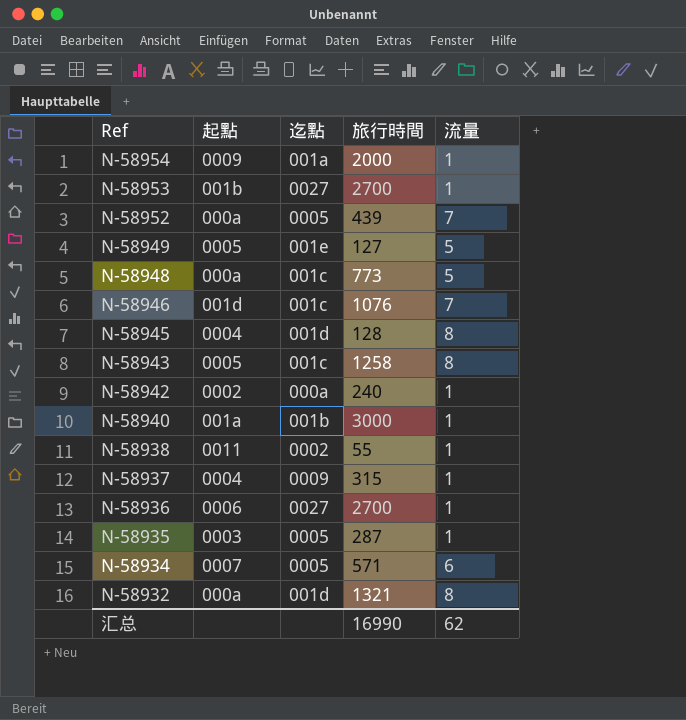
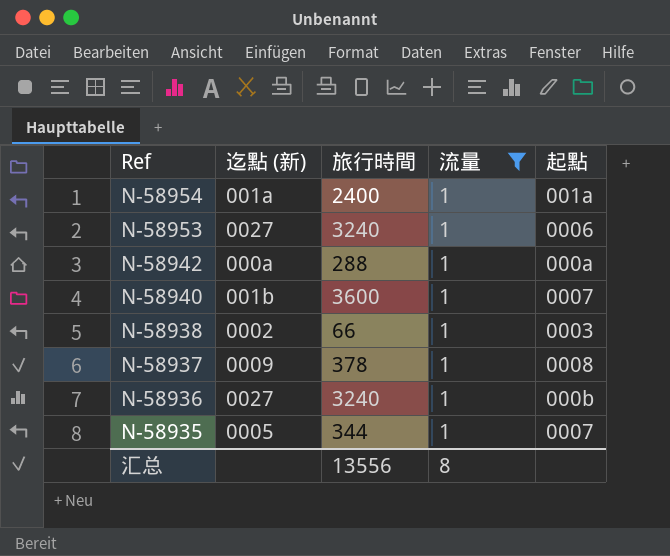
filter: none -> 流量 = 1
column name: 迄點 -> 迄點 (新)
column 起點 | position: 2 -> 5
N-58954 | 旅行時間: 2000 -> 2400
N-58954 | 起點: 0009 -> 001a
N-58953 | 旅行時間: 2700 -> 3240
N-58953 | 起點: 001b -> 0006
N-58942 | 旅行時間: 240 -> 288
N-58942 | 起點: 0002 -> 000a
N-58940 | 旅行時間: 3000 -> 3600
N-58940 | 起點: 001a -> 0007
N-58938 | 旅行時間: 55 -> 66
N-58938 | 起點: 0011 -> 0003
N-58937 | 旅行時間: 315 -> 378
N-58937 | 起點: 0004 -> 0008
N-58936 | 旅行時間: 2700 -> 3240
N-58936 | 起點: 0006 -> 000b
N-58935 | 旅行時間: 287 -> 344
N-58935 | 起點: 0003 -> 0007
汇总 | 旅行時間: 16990 -> 13556
汇总 | 流量: 62 -> 8

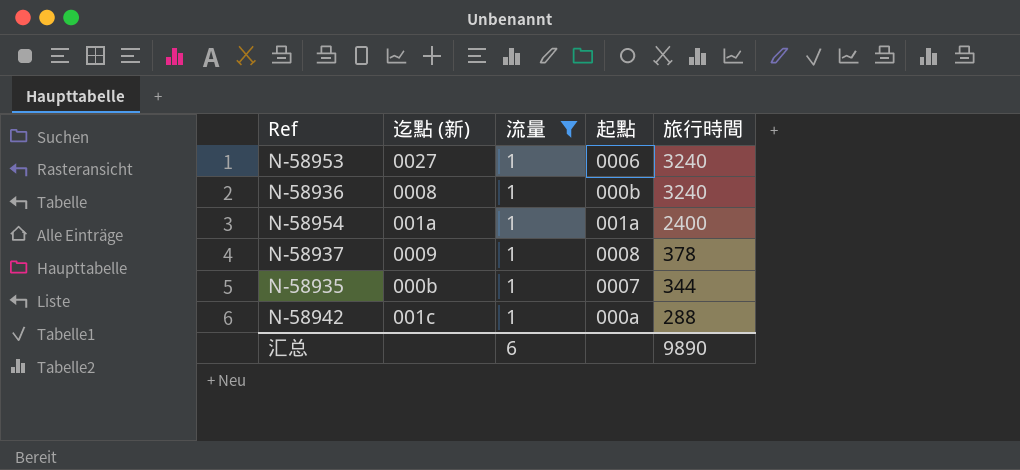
row order: Ref descending -> 旅行時間 descending
column 旅行時間 | position: 3 -> 5
row N-58940: 001b | 3600 | 1 | 0007 -> none
row N-58938: 0002 | 66 | 1 | 0003 -> none
N-58936 | 迄點 (新): 0027 -> 0008
N-58935 | 迄點 (新): 0005 -> 000b
N-58942 | 迄點 (新): 000a -> 001c
汇总 | 流量: 8 -> 6
汇总 | 旅行時間: 13556 -> 9890

